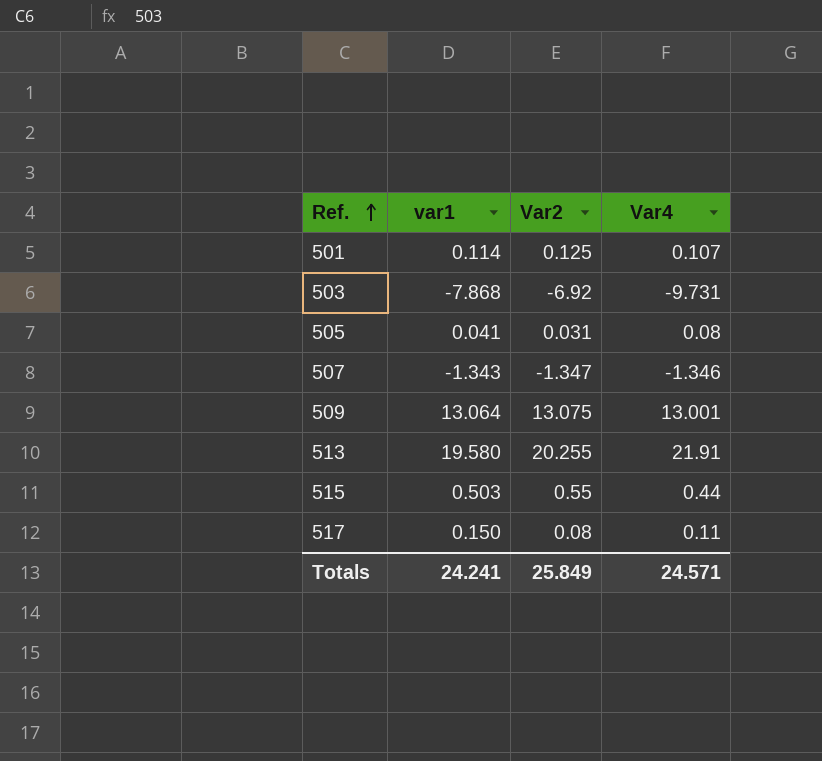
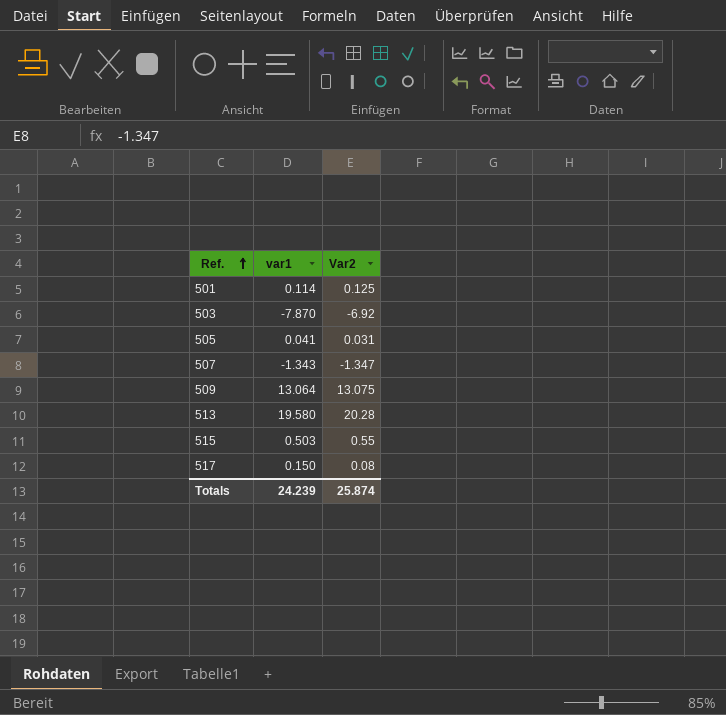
column Var4 | position: 4 -> none
503 | var1: -7.868 -> -7.870
513 | Var2: 20.255 -> 20.28
Totals | var1: 24.241 -> 24.239
Totals | Var2: 25.849 -> 25.874

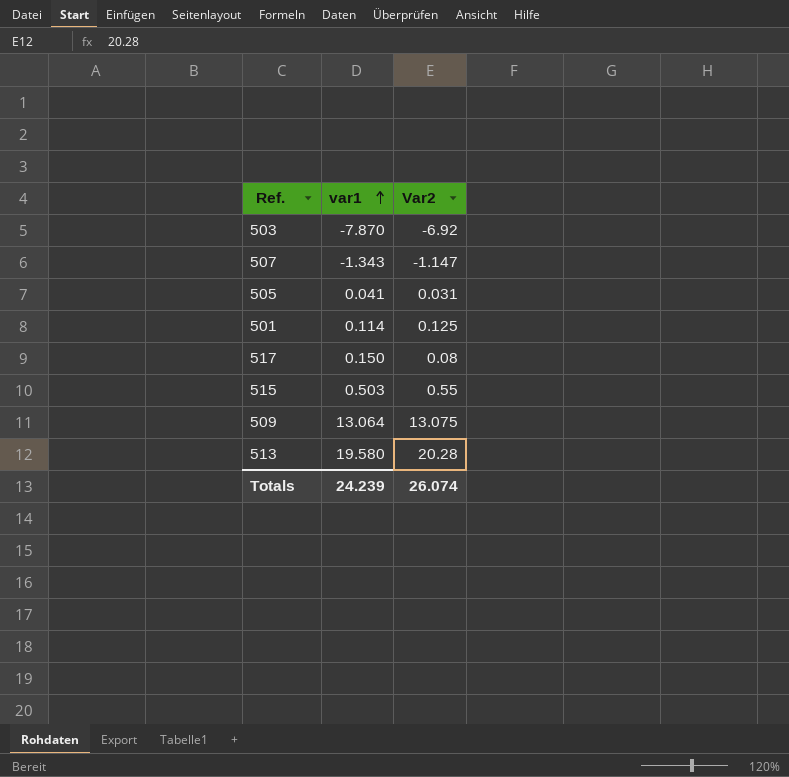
row order: Ref. ascending -> var1 ascending
507 | Var2: -1.347 -> -1.147
Totals | Var2: 25.874 -> 26.074

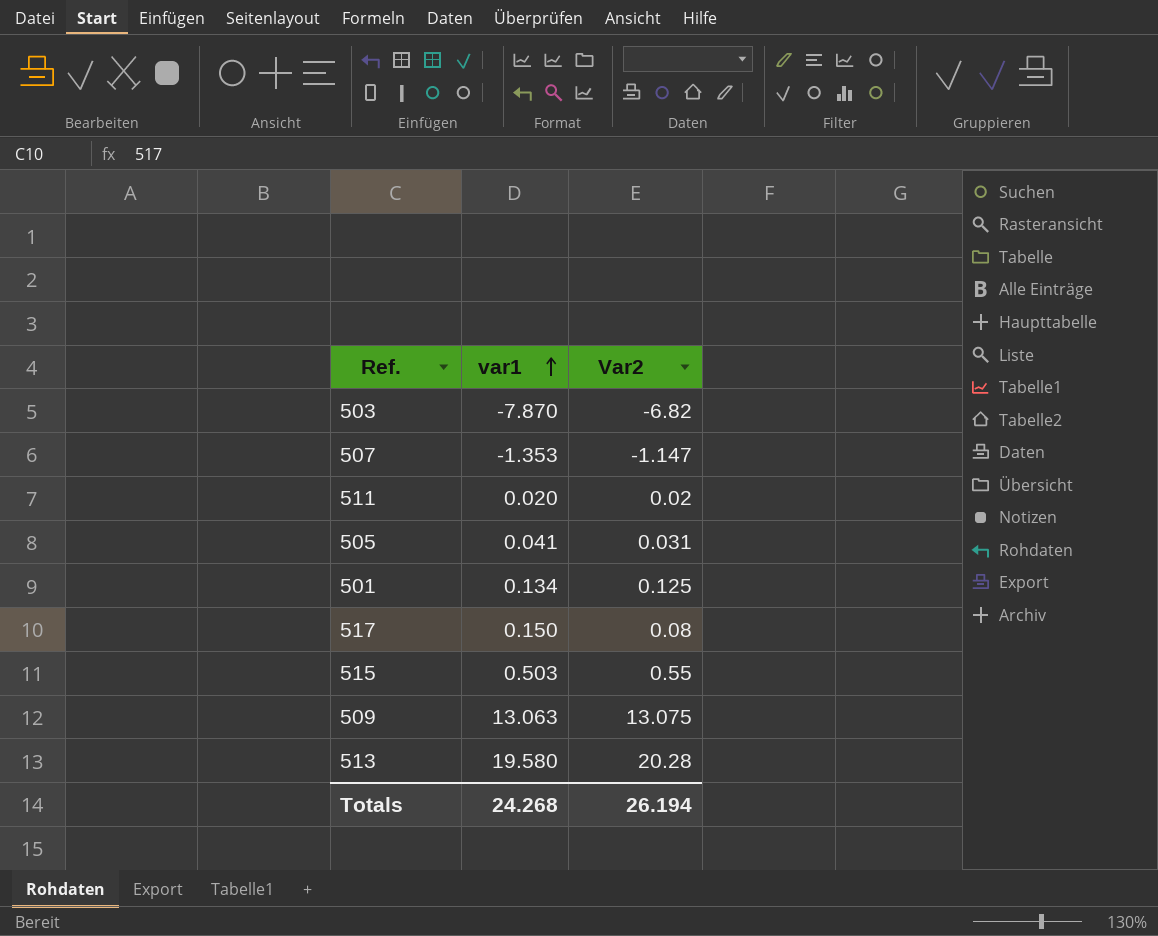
503 | Var2: -6.92 -> -6.82
507 | var1: -1.343 -> -1.353
row 511: none -> 0.020 | 0.02
501 | var1: 0.114 -> 0.134
509 | var1: 13.064 -> 13.063
Totals | var1: 24.239 -> 24.268
Totals | Var2: 26.074 -> 26.194

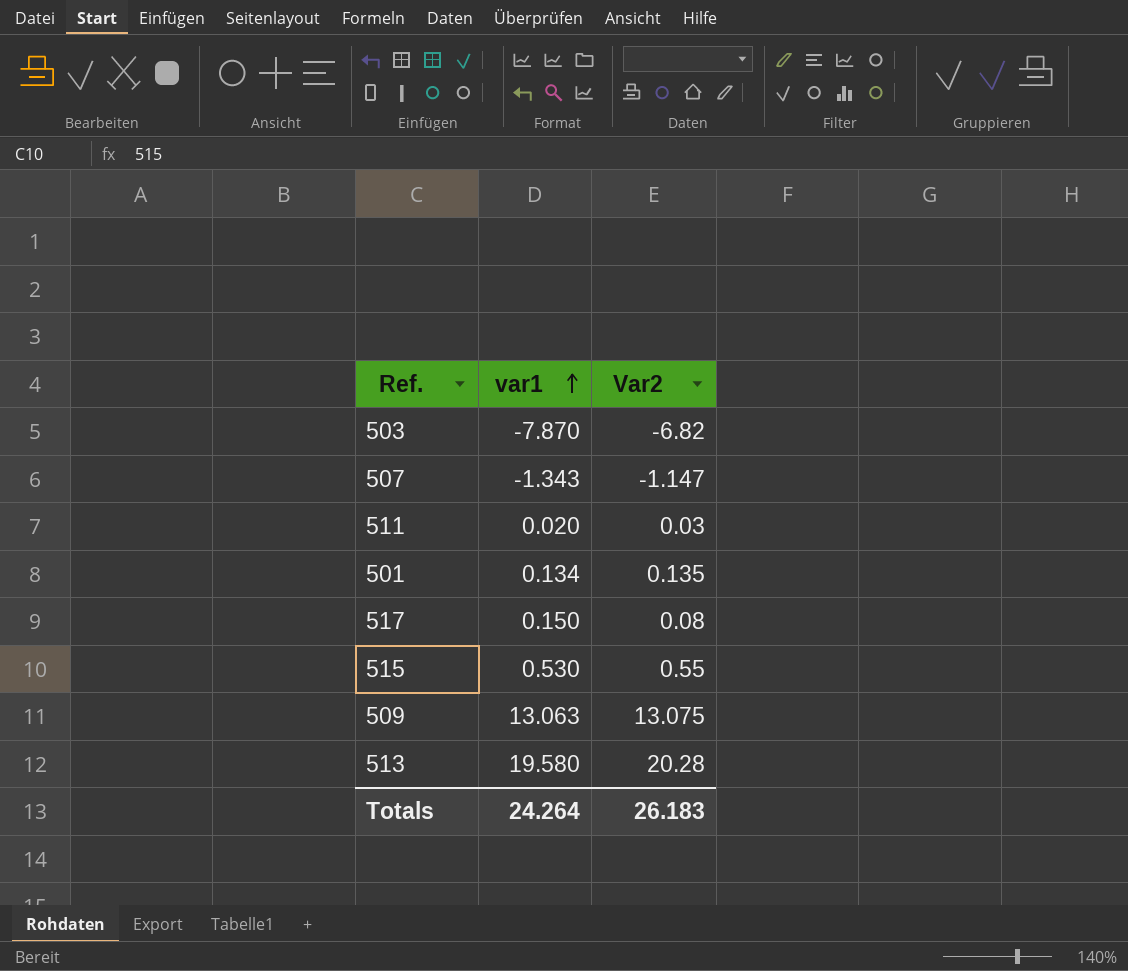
row 505: 0.041 | 0.031 -> none
507 | var1: -1.353 -> -1.343
511 | Var2: 0.02 -> 0.03
501 | Var2: 0.125 -> 0.135
515 | var1: 0.503 -> 0.530
Totals | var1: 24.268 -> 24.264
Totals | Var2: 26.194 -> 26.183

